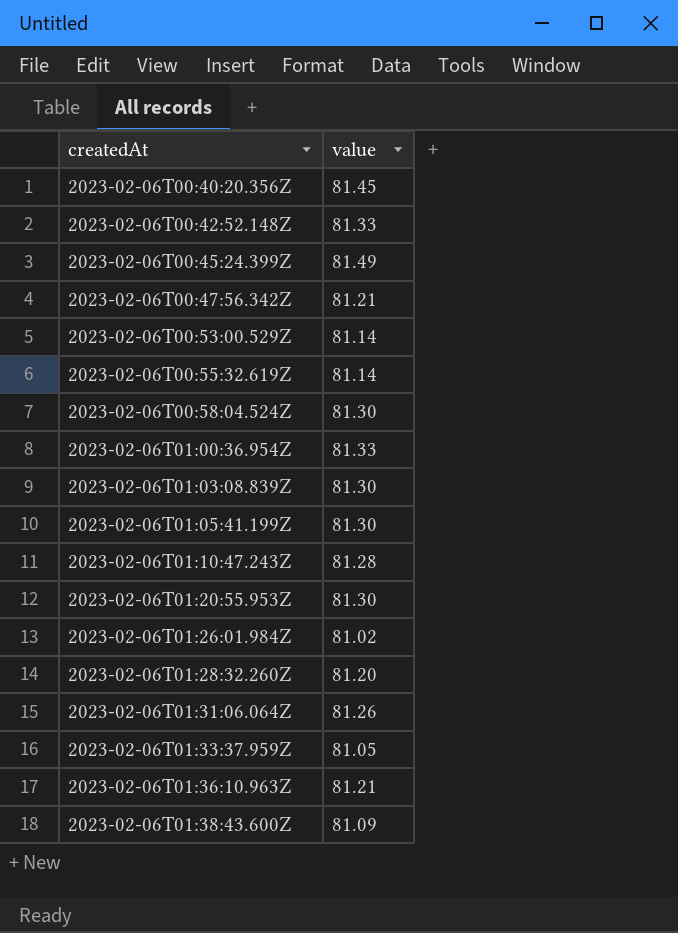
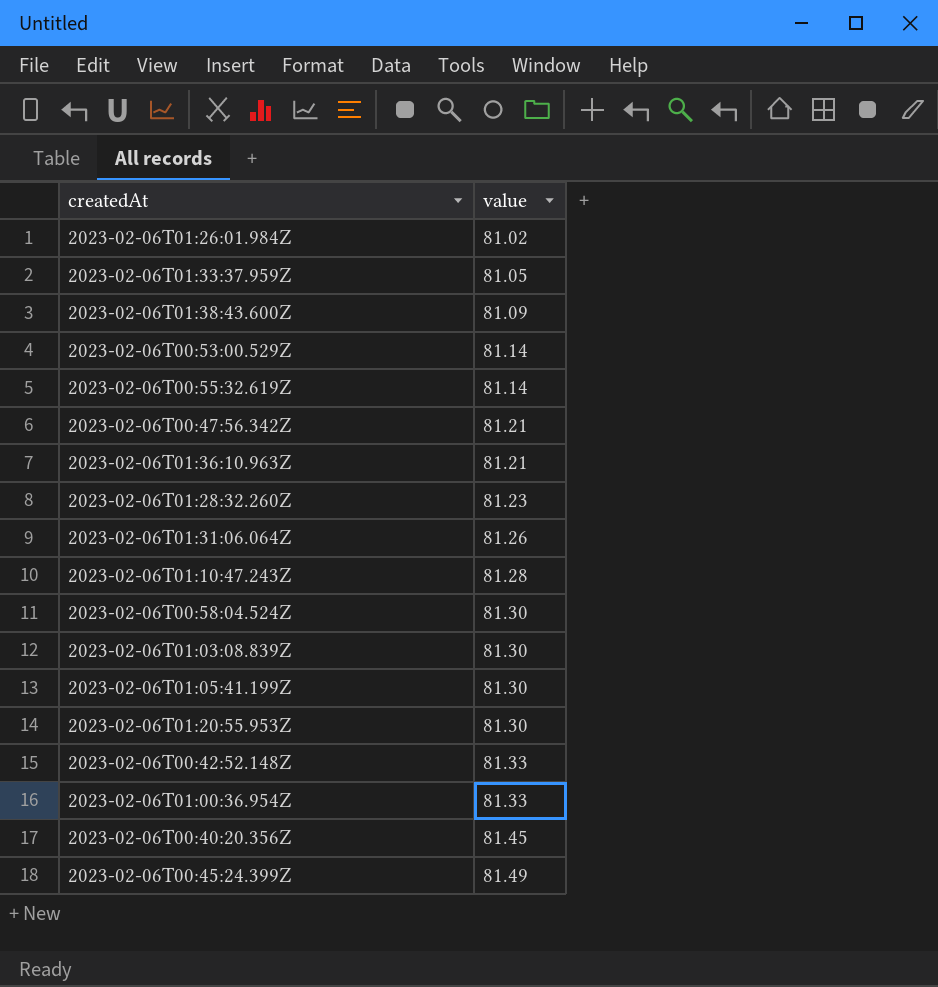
row order: createdAt ascending -> value ascending
2023-02-06T01:28:32.260Z | value: 81.20 -> 81.23

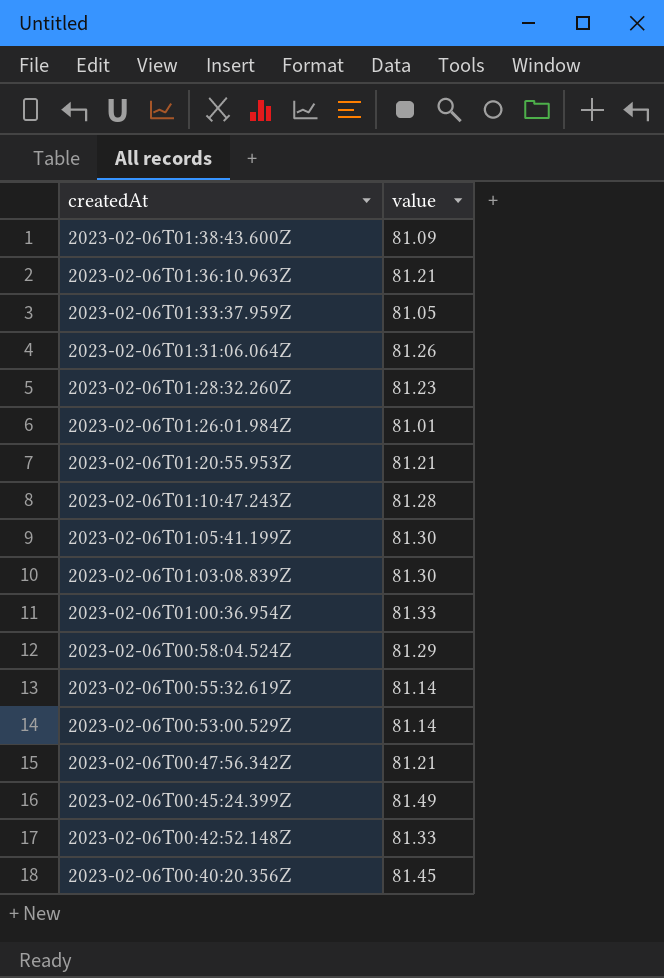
row order: value ascending -> createdAt descending
2023-02-06T01:26:01.984Z | value: 81.02 -> 81.01
2023-02-06T01:20:55.953Z | value: 81.30 -> 81.21
2023-02-06T00:58:04.524Z | value: 81.30 -> 81.29

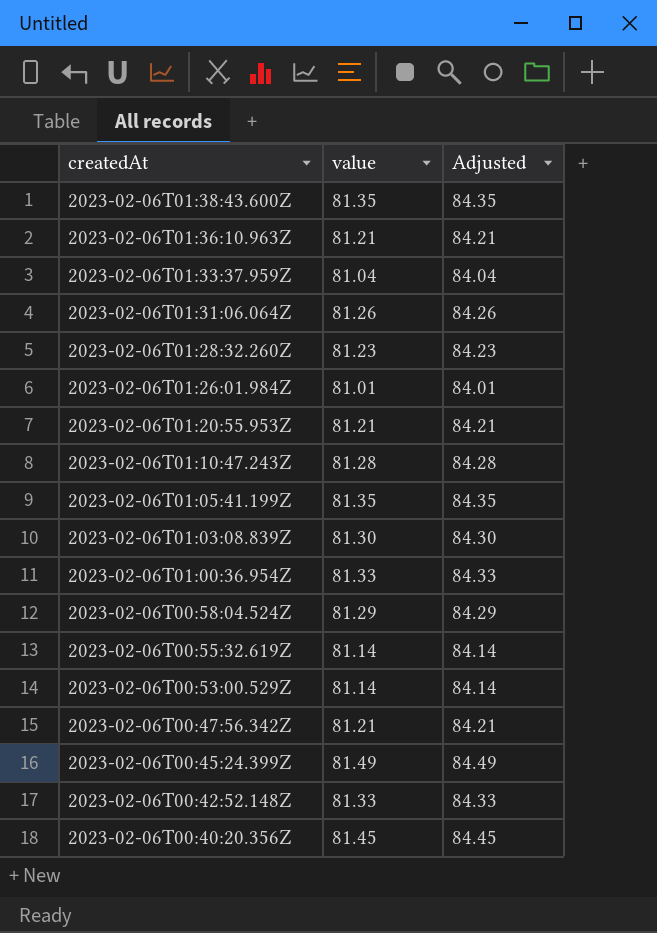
column Adjusted | formula: none -> [value] + 3
2023-02-06T01:38:43.600Z | value: 81.09 -> 81.35
2023-02-06T01:33:37.959Z | value: 81.05 -> 81.04
2023-02-06T01:05:41.199Z | value: 81.30 -> 81.35

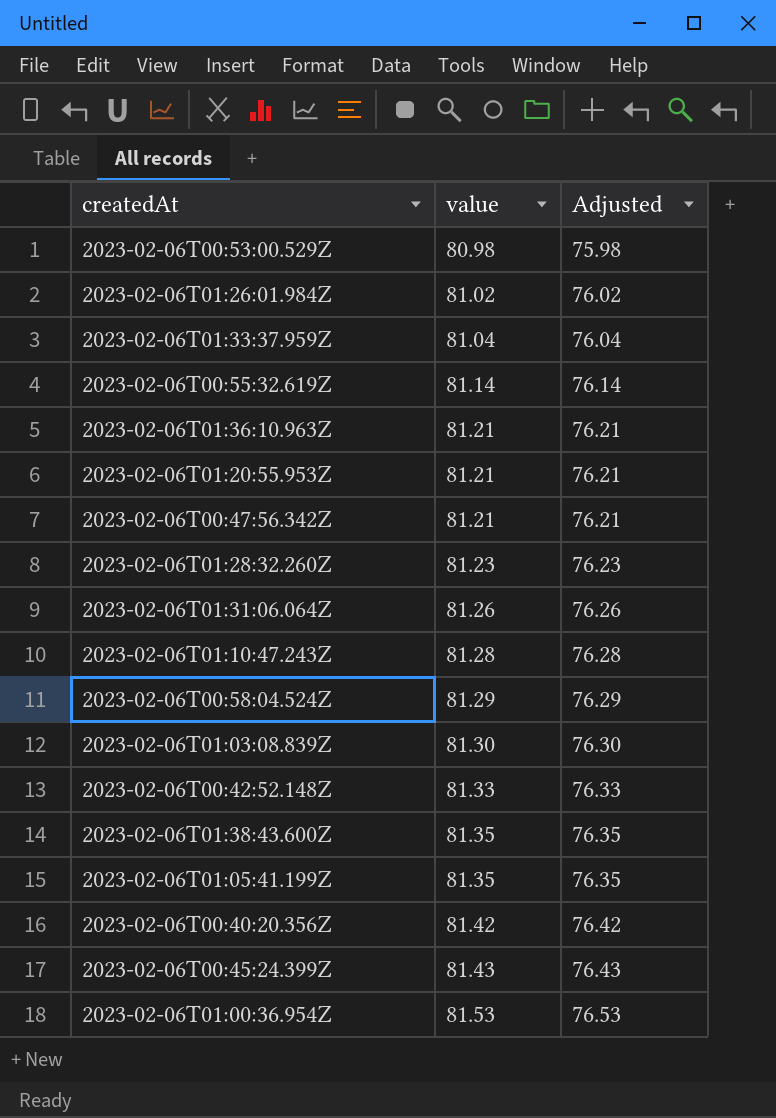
row order: createdAt descending -> value ascending
column Adjusted | formula: [value] + 3 -> [value] - 5
2023-02-06T00:53:00.529Z | value: 81.14 -> 80.98
2023-02-06T01:26:01.984Z | value: 81.01 -> 81.02
2023-02-06T00:40:20.356Z | value: 81.45 -> 81.42
2023-02-06T00:45:24.399Z | value: 81.49 -> 81.43
2023-02-06T01:00:36.954Z | value: 81.33 -> 81.53

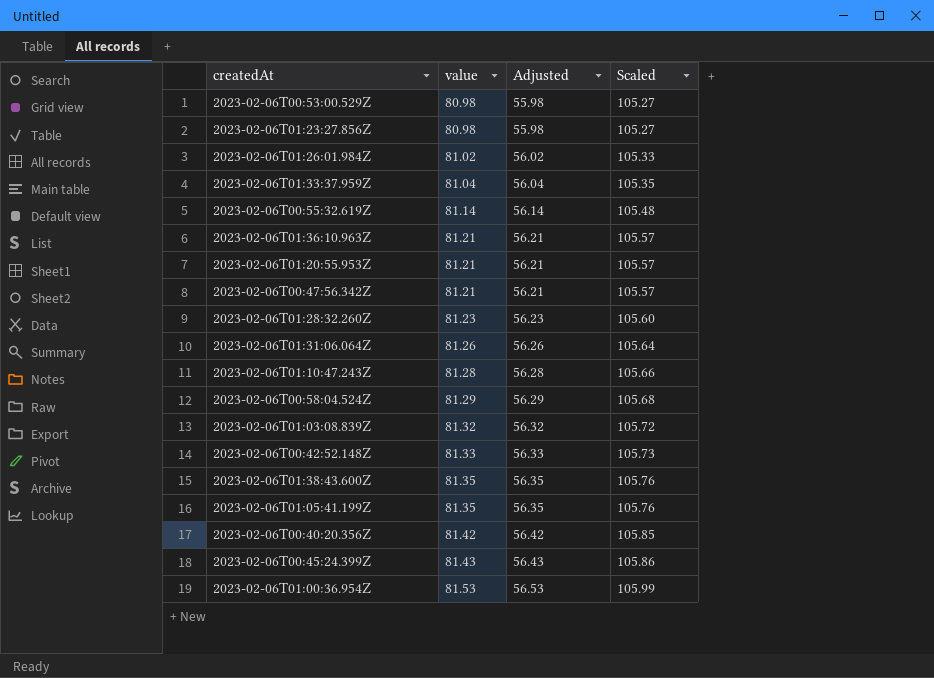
column Adjusted | formula: [value] - 5 -> [value] - 25
column Scaled | formula: none -> [value] * 1.3
row 2023-02-06T01:23:27.856Z: none -> 80.98 | 55.98 | 105.27
2023-02-06T01:03:08.839Z | value: 81.30 -> 81.32

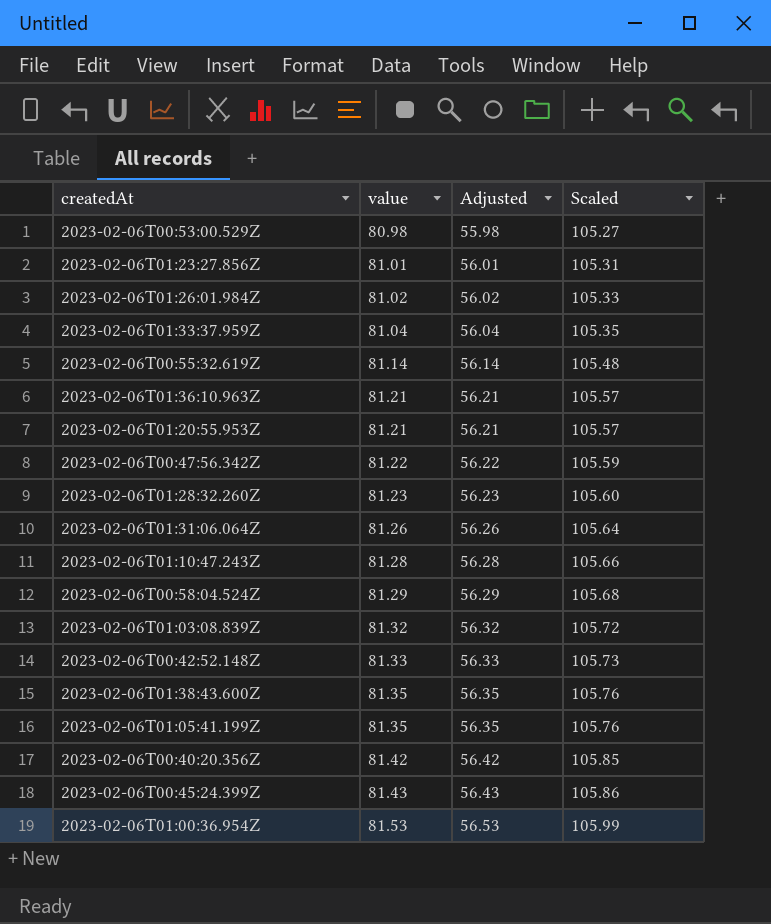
2023-02-06T01:23:27.856Z | value: 80.98 -> 81.01
2023-02-06T01:23:27.856Z | Adjusted: 55.98 -> 56.01
2023-02-06T01:23:27.856Z | Scaled: 105.27 -> 105.31
2023-02-06T00:47:56.342Z | value: 81.21 -> 81.22
2023-02-06T00:47:56.342Z | Adjusted: 56.21 -> 56.22
2023-02-06T00:47:56.342Z | Scaled: 105.57 -> 105.59

